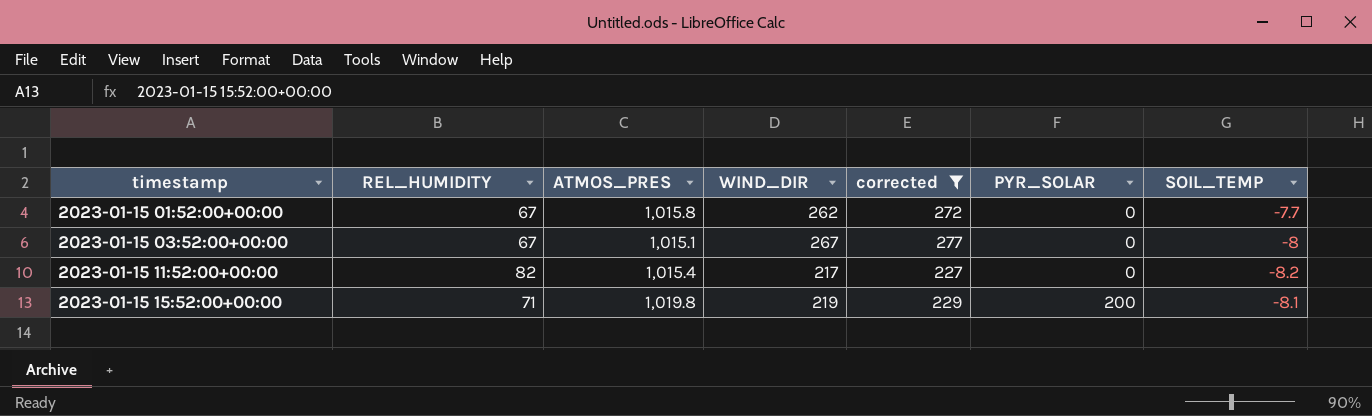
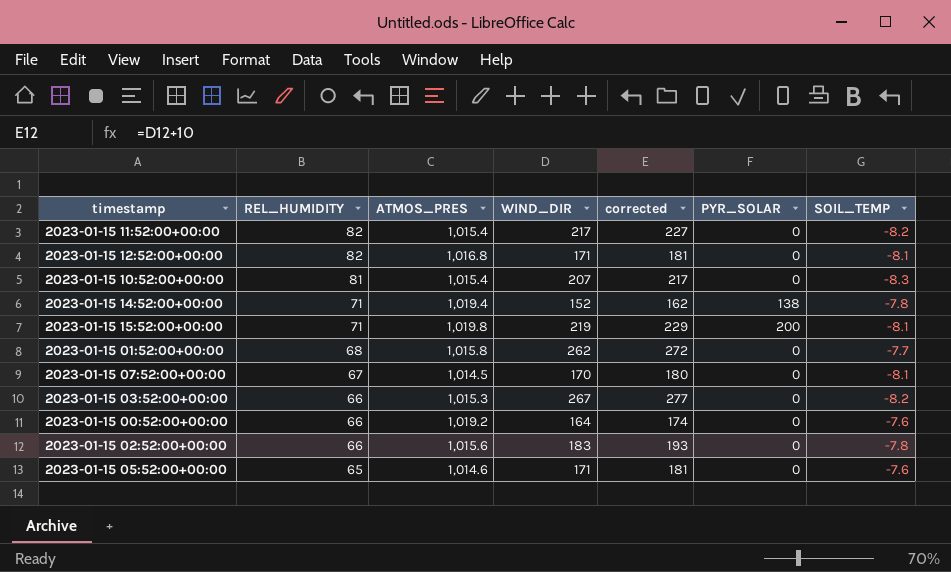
filter: corrected >= 227 -> none
row order: timestamp ascending -> REL_HUMIDITY descending
2023-01-15 01:52:00+00:00 | REL_HUMIDITY: 67 -> 68
2023-01-15 03:52:00+00:00 | REL_HUMIDITY: 67 -> 66
2023-01-15 03:52:00+00:00 | ATMOS_PRES: 1,015.1 -> 1,015.3
2023-01-15 03:52:00+00:00 | SOIL_TEMP: -8 -> -8.2

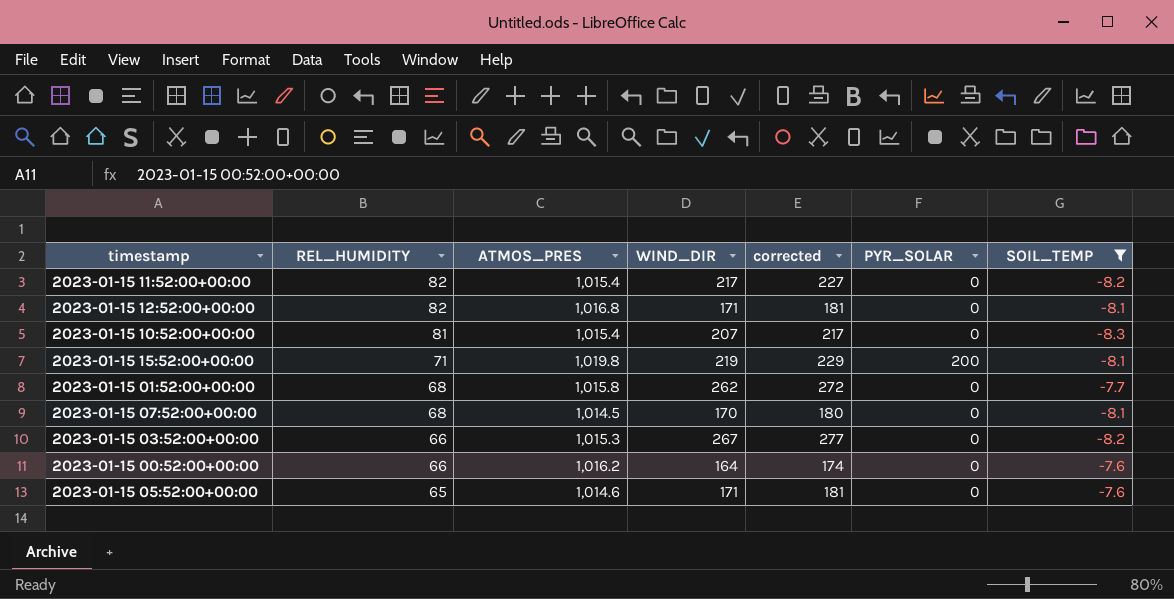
filter: none -> SOIL_TEMP != -7.8
2023-01-15 07:52:00+00:00 | REL_HUMIDITY: 67 -> 68
2023-01-15 00:52:00+00:00 | ATMOS_PRES: 1,019.2 -> 1,016.2

